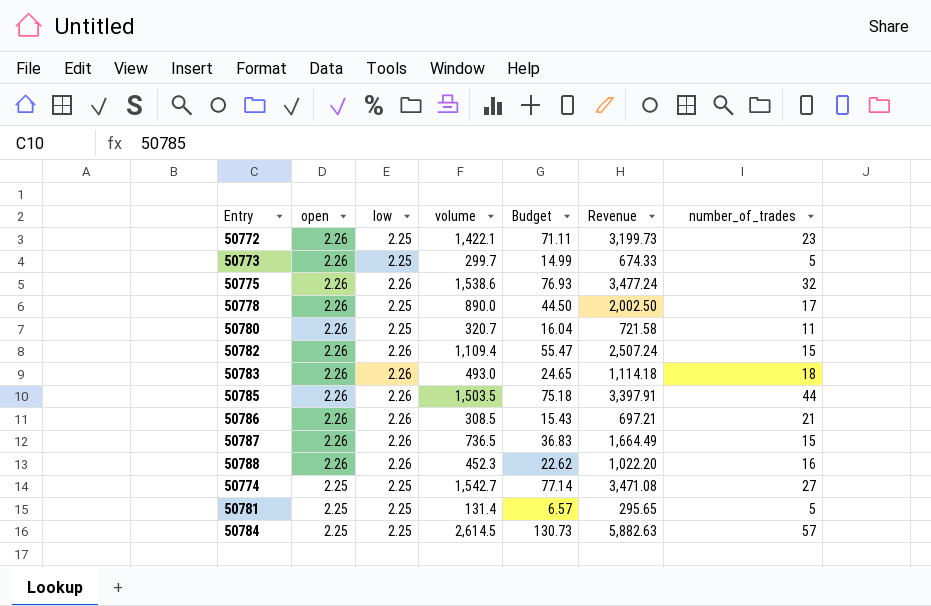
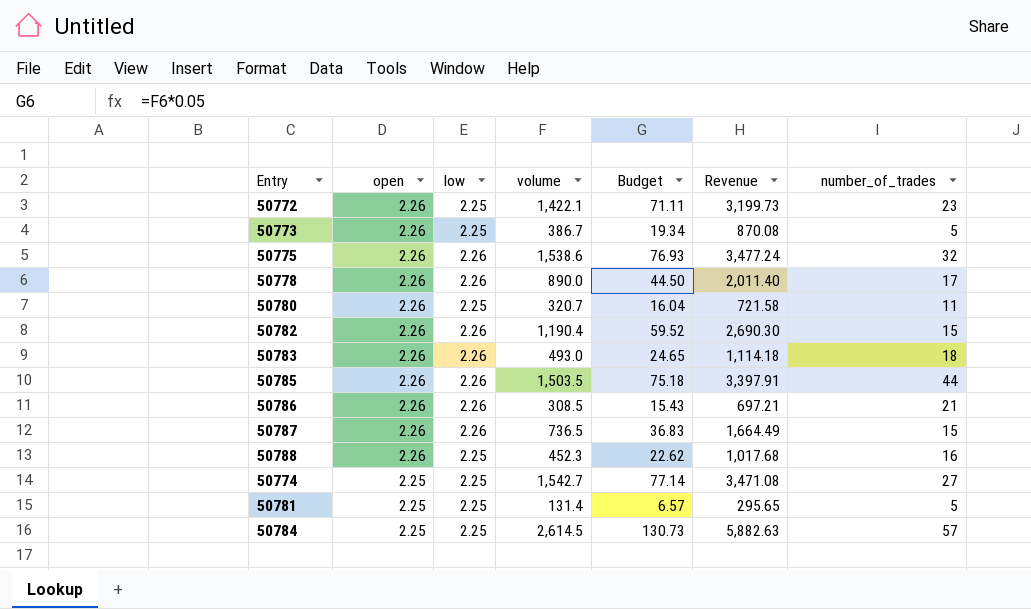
50773 | volume: 299.7 -> 386.7
50773 | Budget: 14.99 -> 19.34
50773 | Revenue: 674.33 -> 870.08
50778 | low: 2.25 -> 2.26
50778 | Revenue: 2,002.50 -> 2,011.40
50782 | volume: 1,109.4 -> 1,190.4
50782 | Budget: 55.47 -> 59.52
50782 | Revenue: 2,507.24 -> 2,690.30
50788 | low: 2.26 -> 2.25
50788 | Revenue: 1,022.20 -> 1,017.68

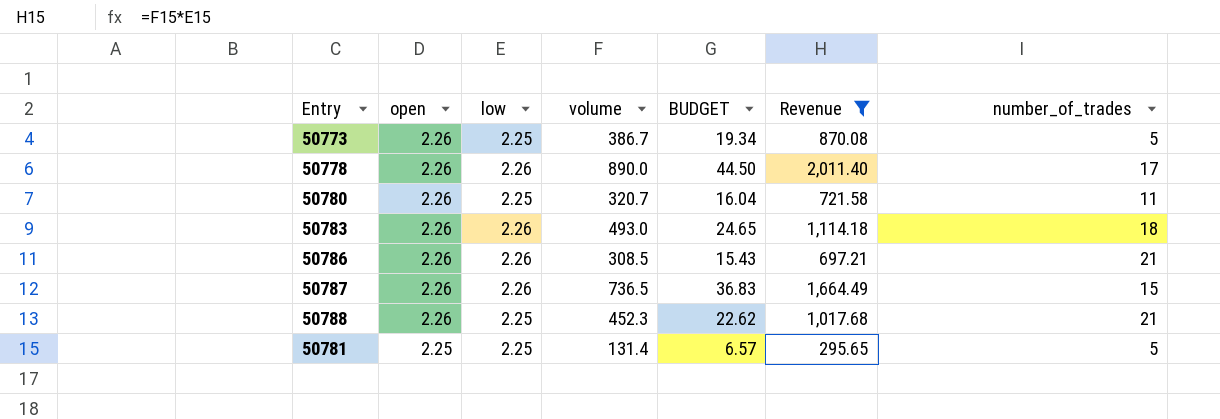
filter: none -> Revenue <= 2,011.40
column name: Budget -> BUDGET
50788 | number_of_trades: 16 -> 21

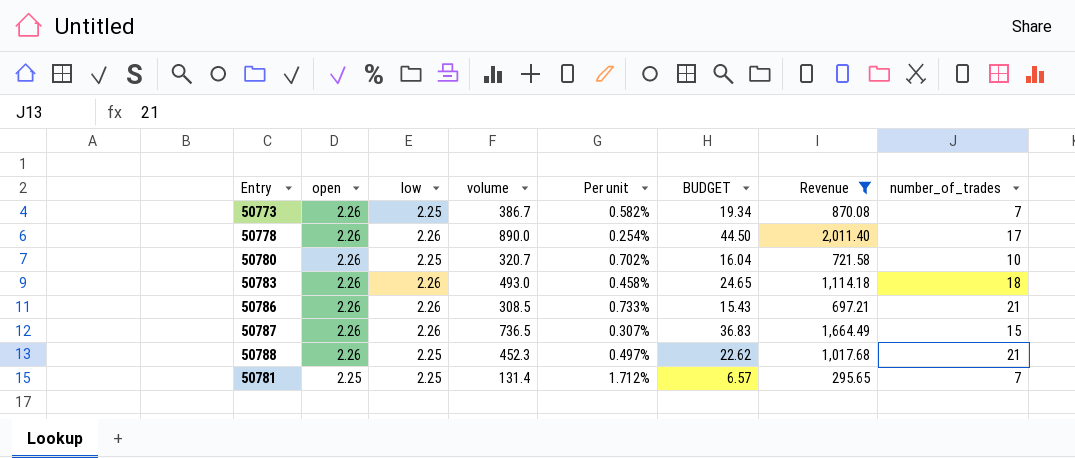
column Per unit | formula: none -> [low] / [volume]
50773 | number_of_trades: 5 -> 7
50780 | number_of_trades: 11 -> 10
50781 | number_of_trades: 5 -> 7

